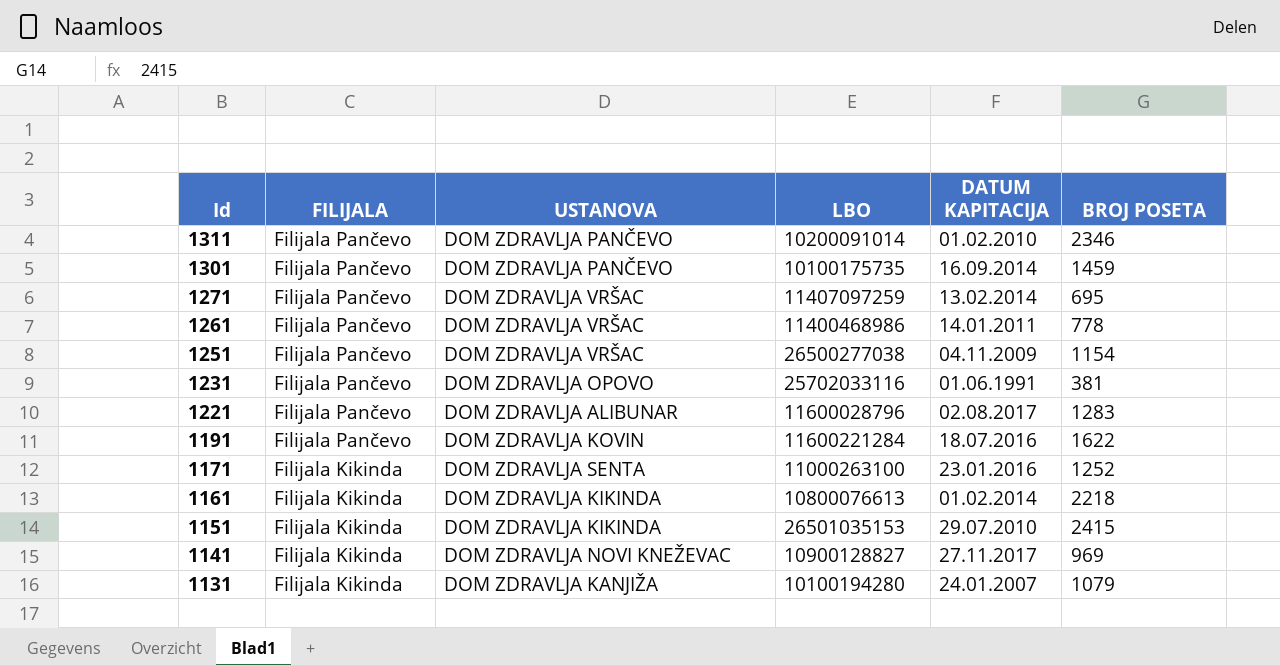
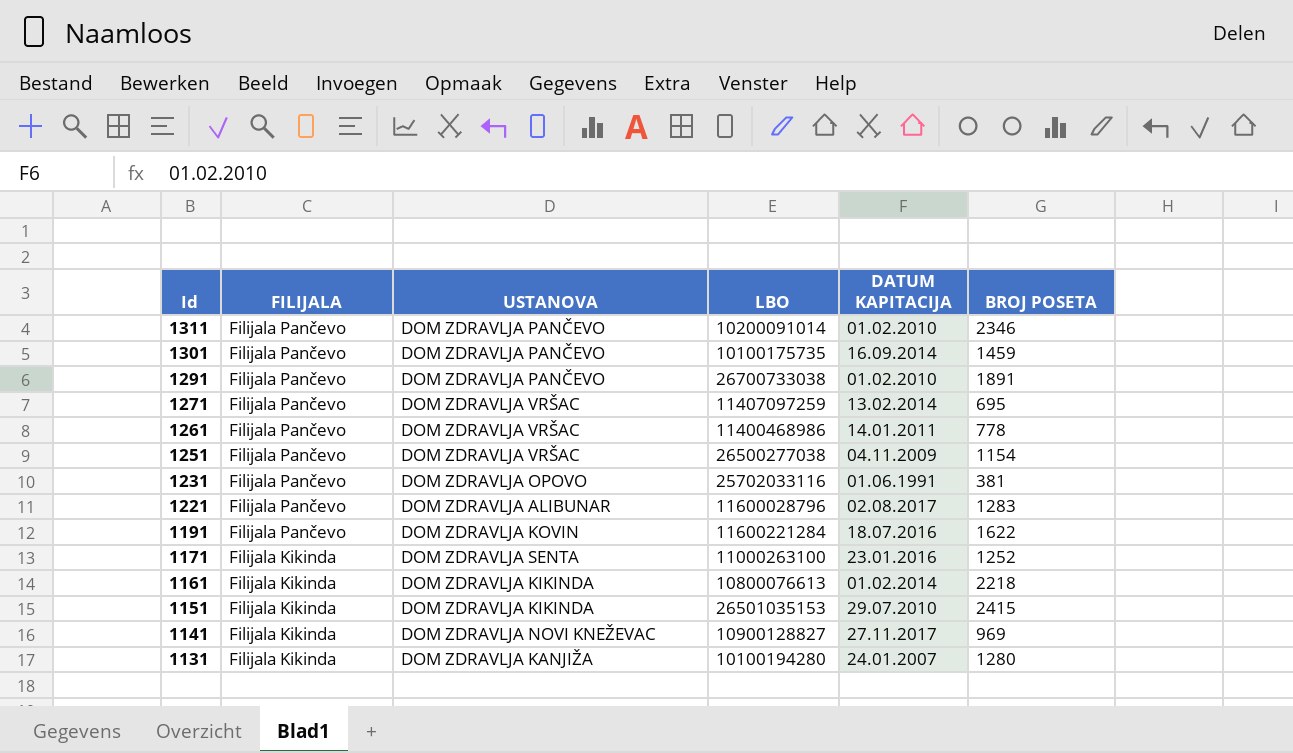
row 1291: none -> Filijala Pančevo | DOM ZDRAVLJA PANČEVO | 26700733038 | 01.02.2010 | 1891
1131 | BROJ POSETA: 1079 -> 1280

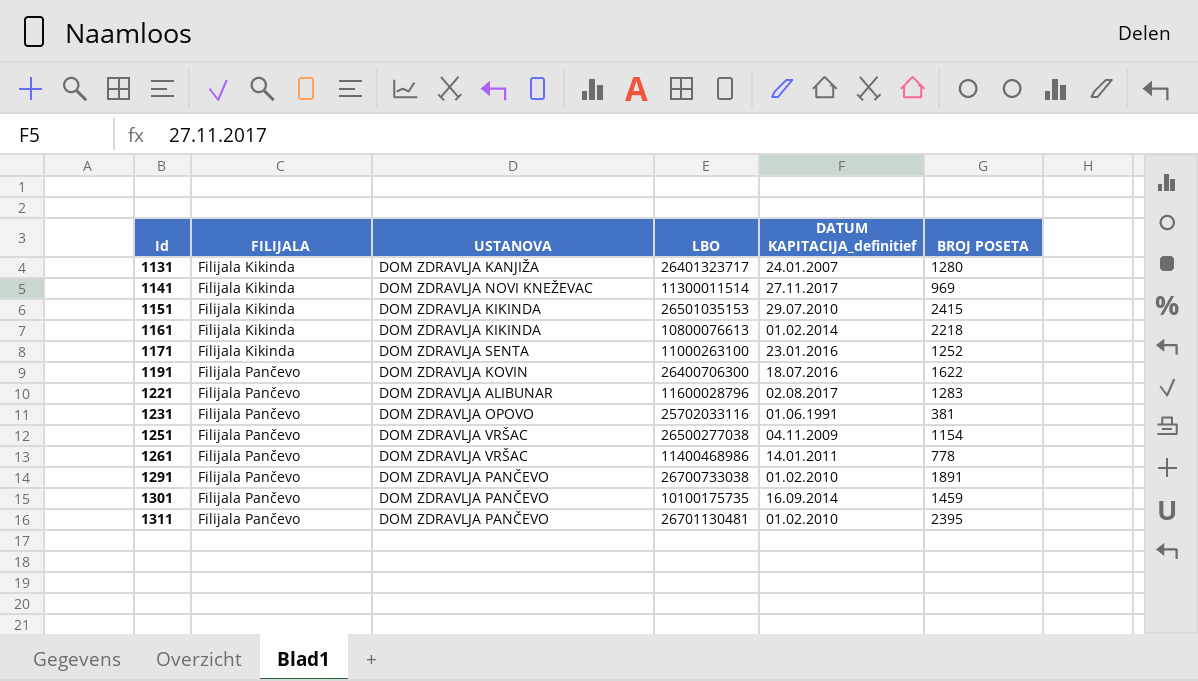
row order: Id descending -> Id ascending
column name: DATUM KAPITACIJA -> DATUM KAPITACIJA_definitief
row 1271: Filijala Pančevo | DOM ZDRAVLJA VRŠAC | 11407097259 | 13.02.2014 | 695 -> none
1131 | LBO: 10100194280 -> 26401323717
1141 | LBO: 10900128827 -> 11300011514
1191 | LBO: 11600221284 -> 26400706300
1311 | LBO: 10200091014 -> 26701130481
1311 | BROJ POSETA: 2346 -> 2395

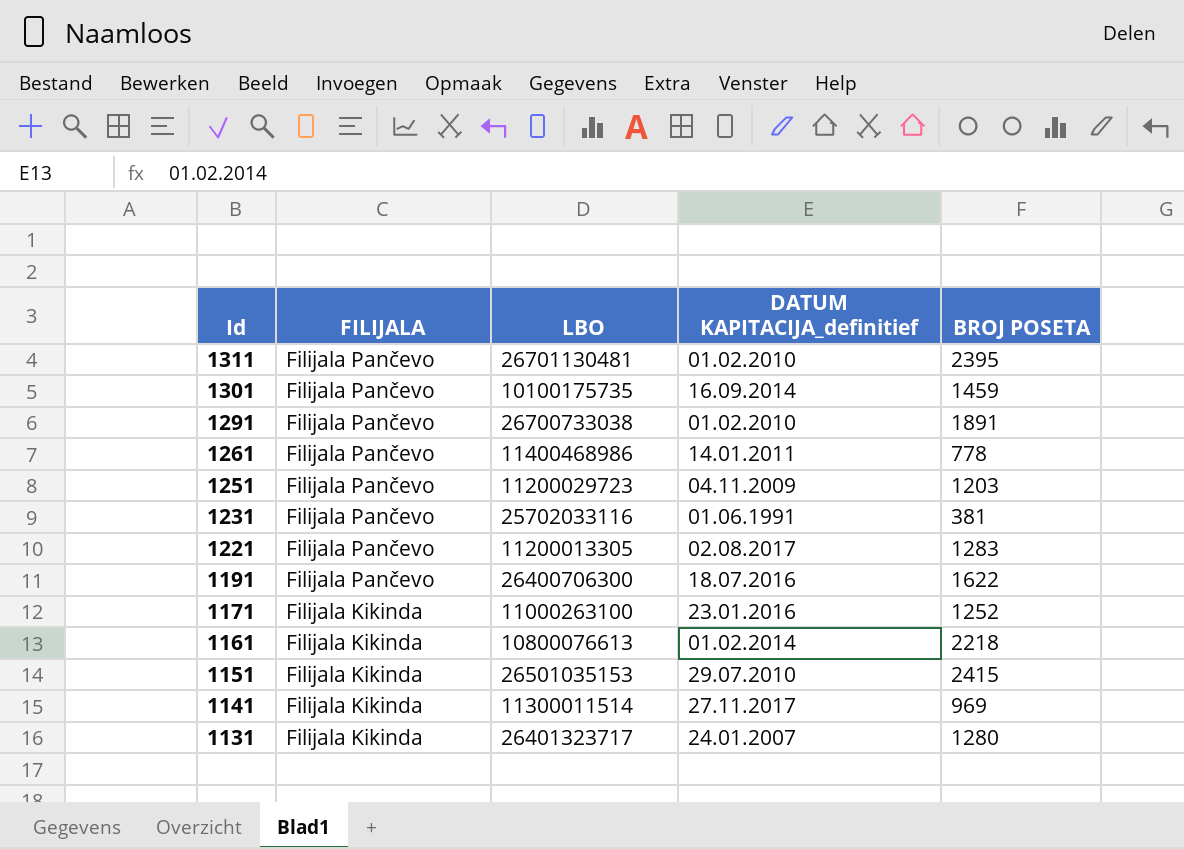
row order: Id ascending -> Id descending
column USTANOVA | position: 3 -> none
1251 | LBO: 26500277038 -> 11200029723
1251 | BROJ POSETA: 1154 -> 1203
1221 | LBO: 11600028796 -> 11200013305

